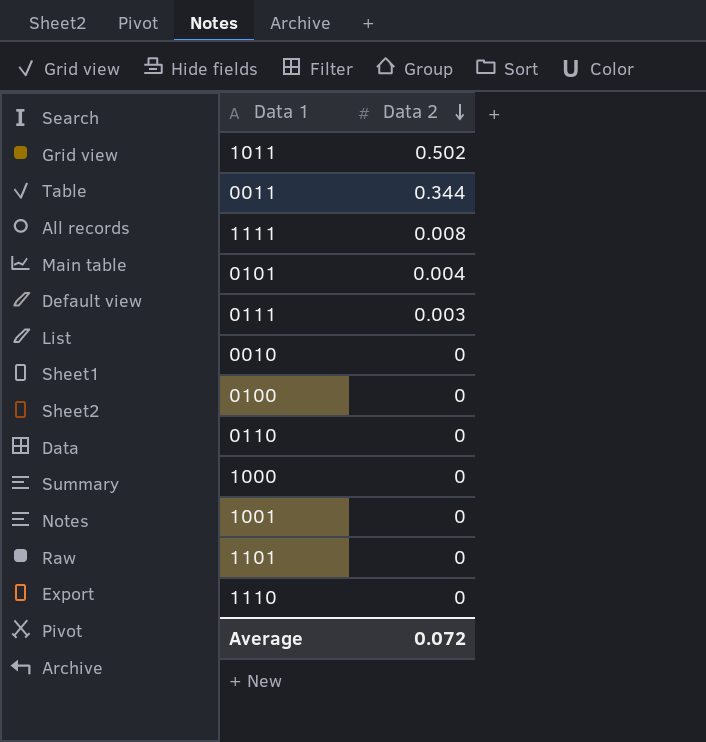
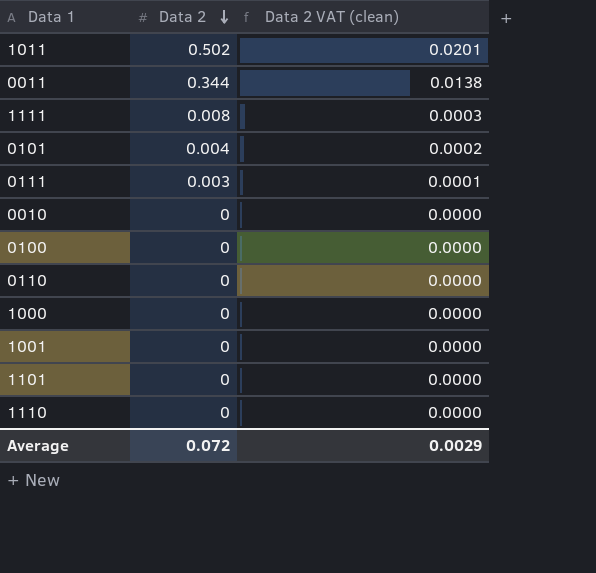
column Data 2 VAT (clean) | formula: none -> [Data 2] * 0.04

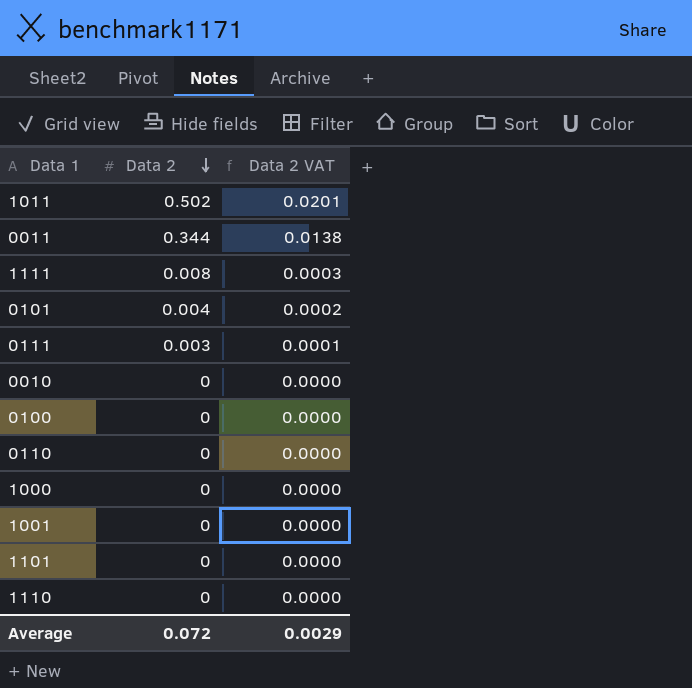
column name: Data 2 VAT (clean) -> Data 2 VAT

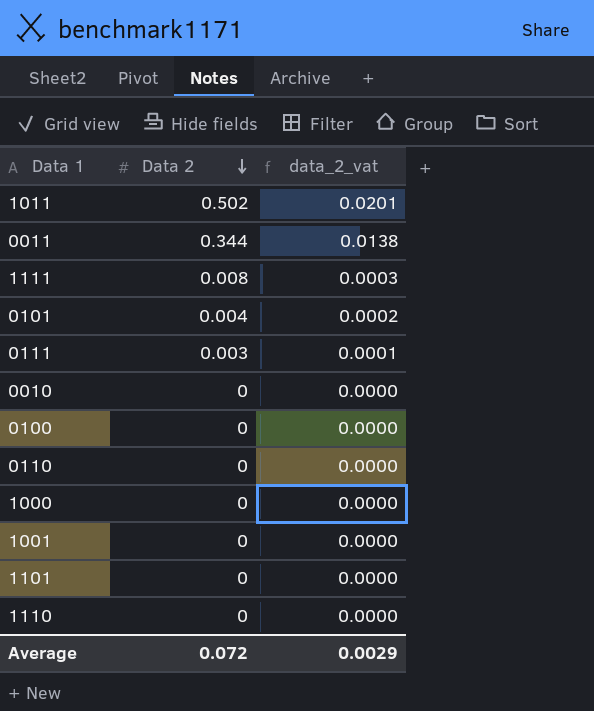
column name: Data 2 VAT -> data_2_vat

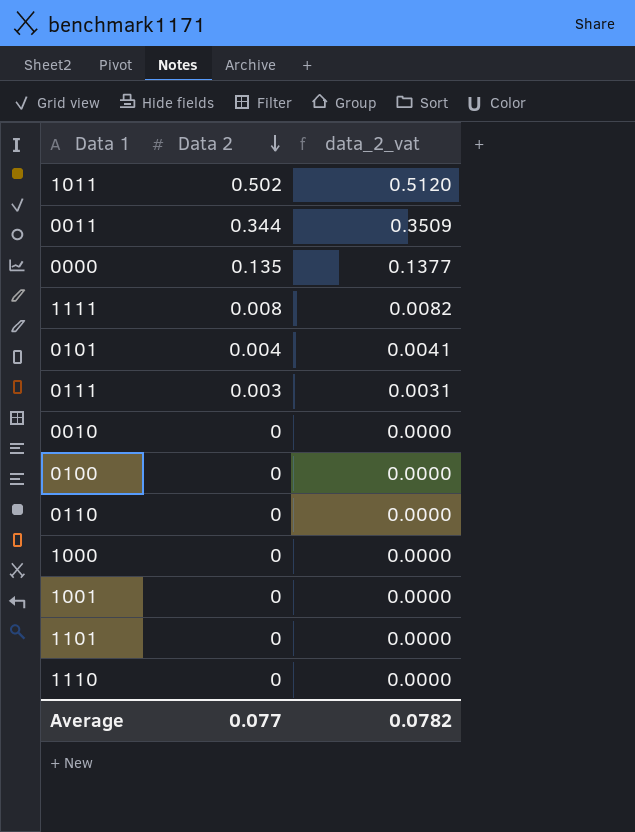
column data_2_vat | formula: [Data 2] * 0.04 -> [Data 2] * 1.02
row 0000: none -> 0.135 | 0.1377
Average | Data 2: 0.072 -> 0.077
Average | data_2_vat: 0.0029 -> 0.0782

